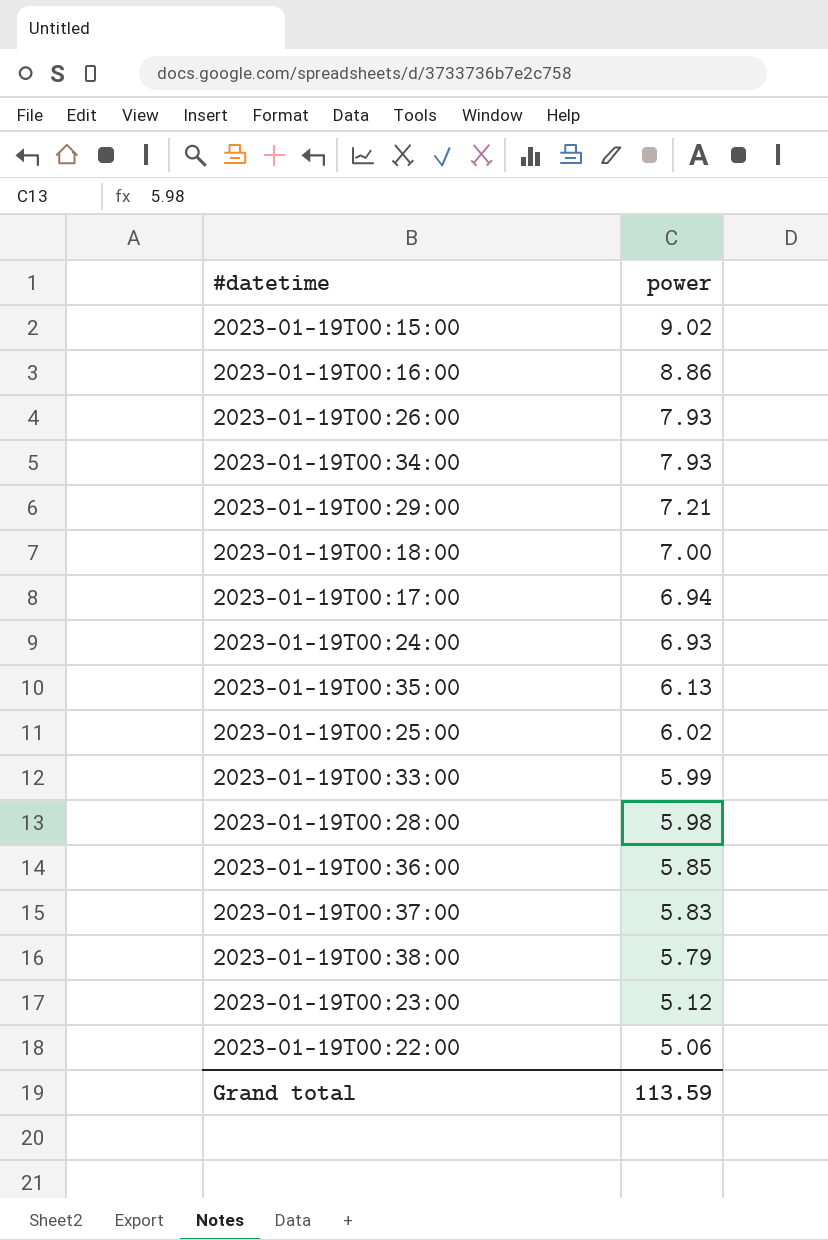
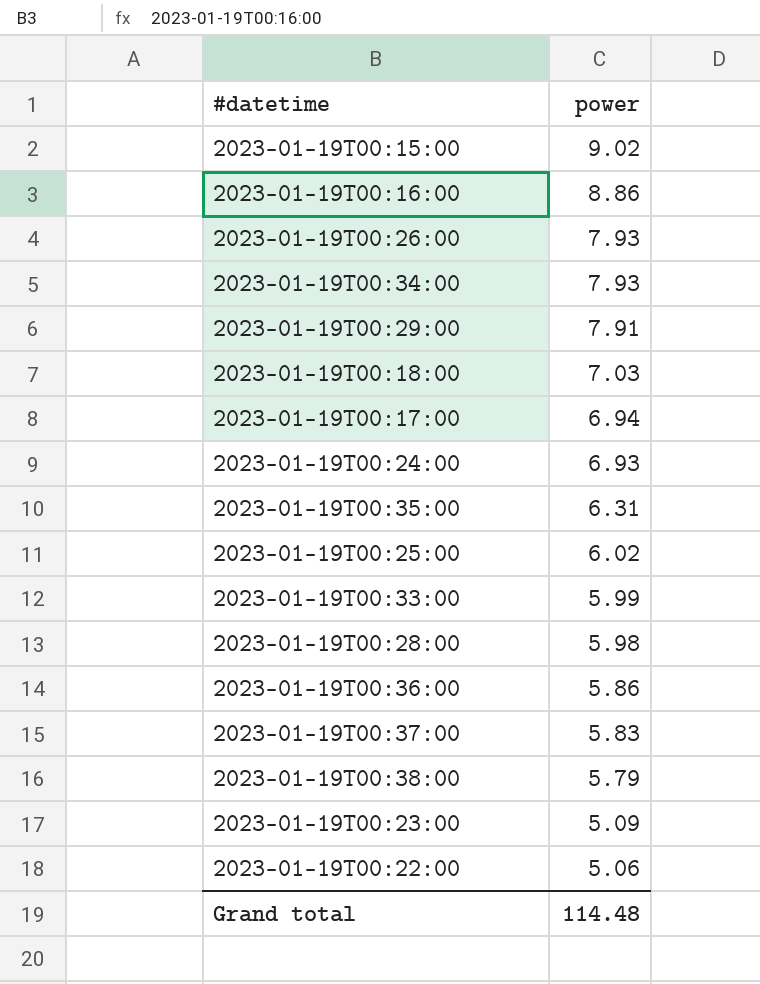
2023-01-19T00:29:00 | power: 7.21 -> 7.91
2023-01-19T00:18:00 | power: 7.00 -> 7.03
2023-01-19T00:35:00 | power: 6.13 -> 6.31
2023-01-19T00:36:00 | power: 5.85 -> 5.86
2023-01-19T00:23:00 | power: 5.12 -> 5.09
Grand total | power: 113.59 -> 114.48

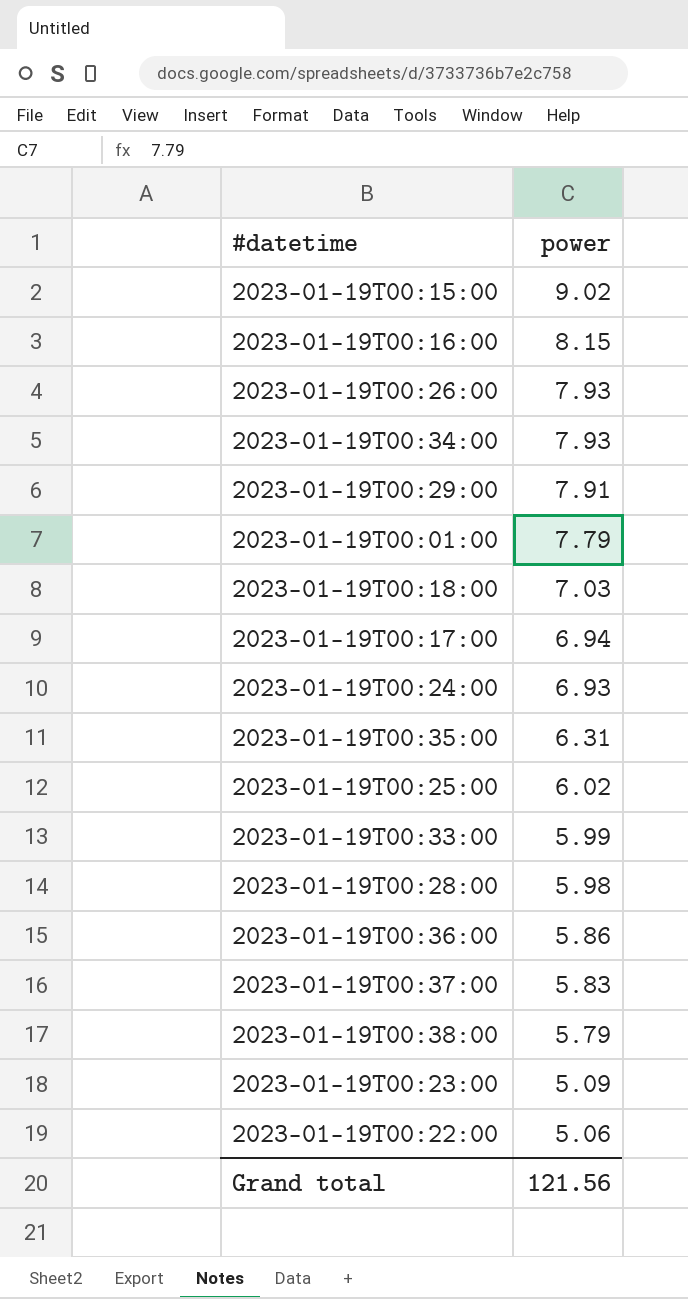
2023-01-19T00:16:00 | power: 8.86 -> 8.15
row 2023-01-19T00:01:00: none -> 7.79
Grand total | power: 114.48 -> 121.56

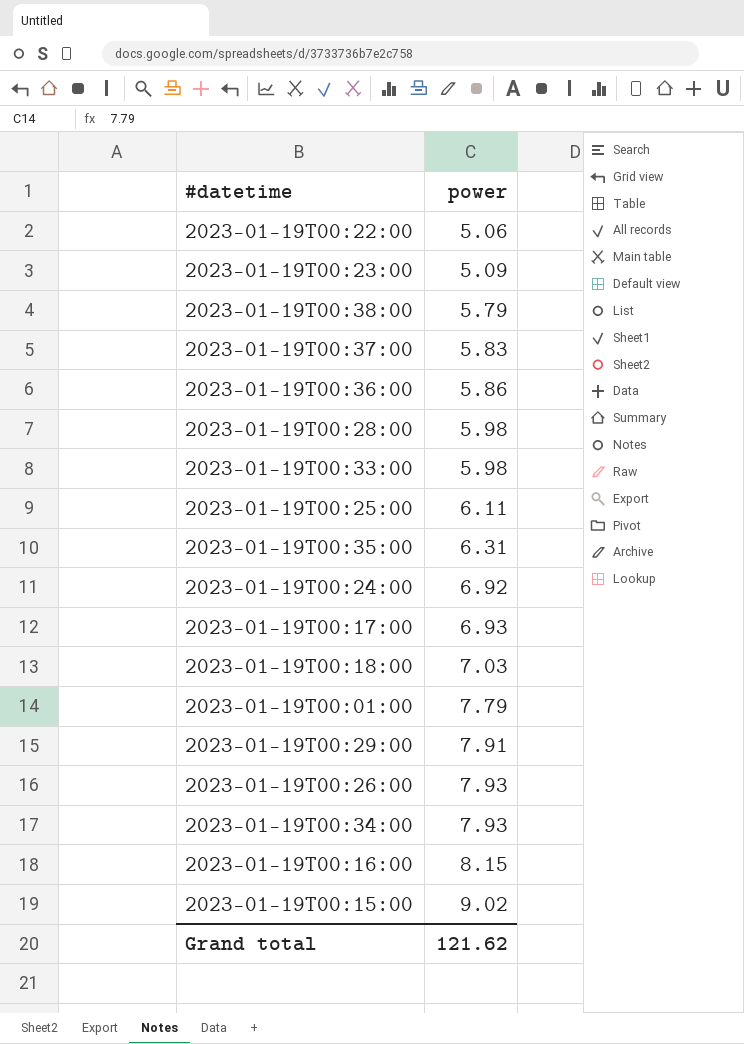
row order: power descending -> power ascending
2023-01-19T00:33:00 | power: 5.99 -> 5.98
2023-01-19T00:25:00 | power: 6.02 -> 6.11
2023-01-19T00:24:00 | power: 6.93 -> 6.92
2023-01-19T00:17:00 | power: 6.94 -> 6.93
Grand total | power: 121.56 -> 121.62

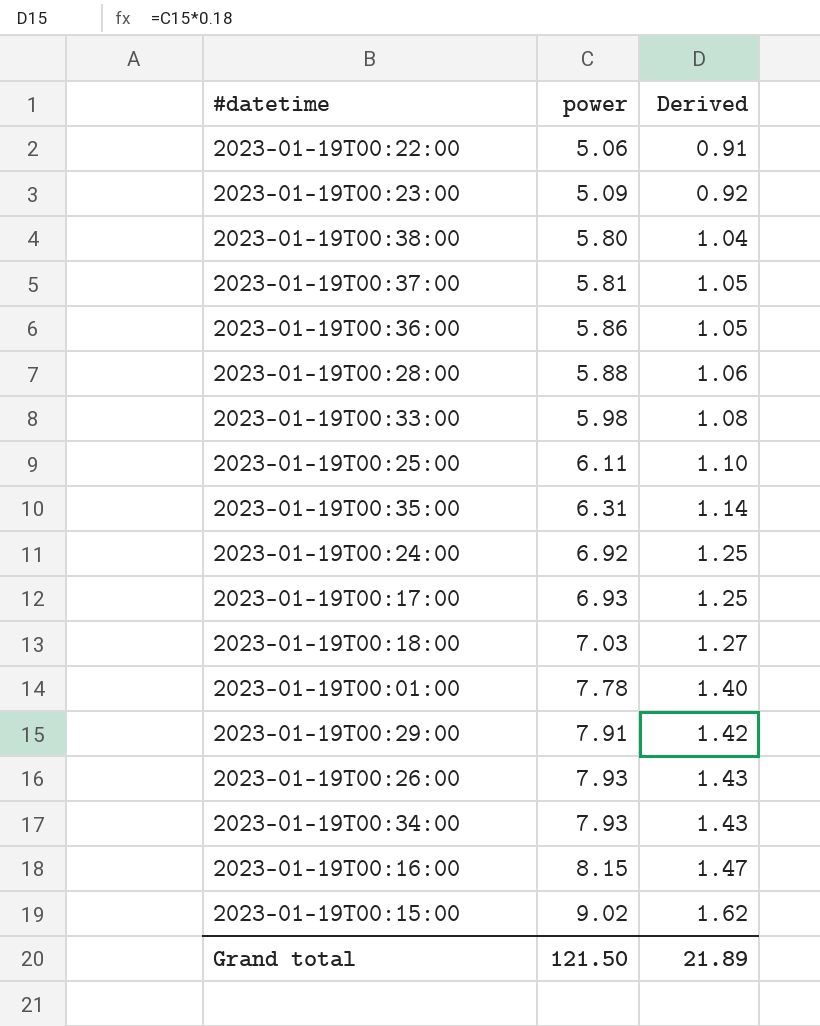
column Derived | formula: none -> [power] * 0.18
2023-01-19T00:38:00 | power: 5.79 -> 5.80
2023-01-19T00:37:00 | power: 5.83 -> 5.81
2023-01-19T00:28:00 | power: 5.98 -> 5.88
2023-01-19T00:01:00 | power: 7.79 -> 7.78
Grand total | power: 121.62 -> 121.50

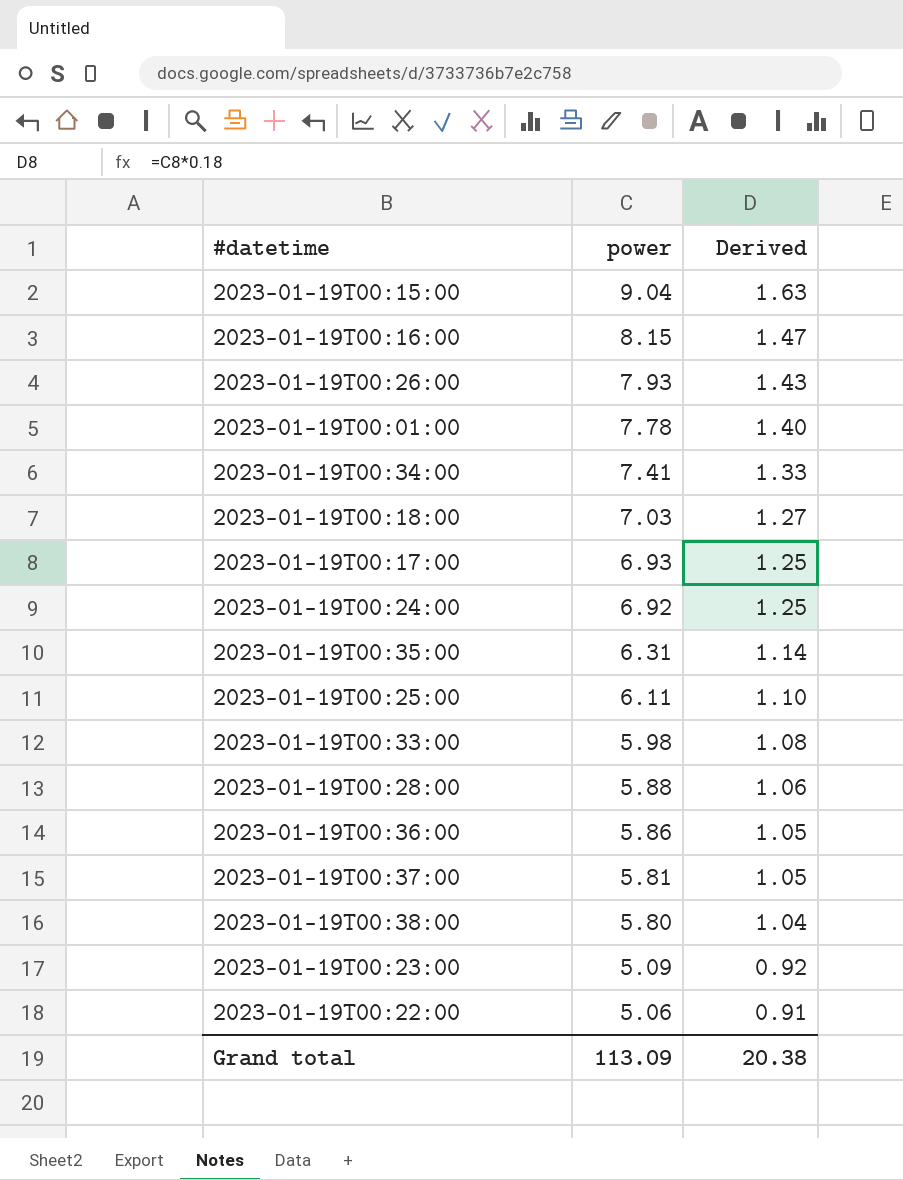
row order: power ascending -> power descending
row 2023-01-19T00:29:00: 7.91 | 1.42 -> none
2023-01-19T00:15:00 | power: 9.02 -> 9.04
2023-01-19T00:15:00 | Derived: 1.62 -> 1.63
2023-01-19T00:34:00 | power: 7.93 -> 7.41
2023-01-19T00:34:00 | Derived: 1.43 -> 1.33
Grand total | power: 121.50 -> 113.09
Grand total | Derived: 21.89 -> 20.38

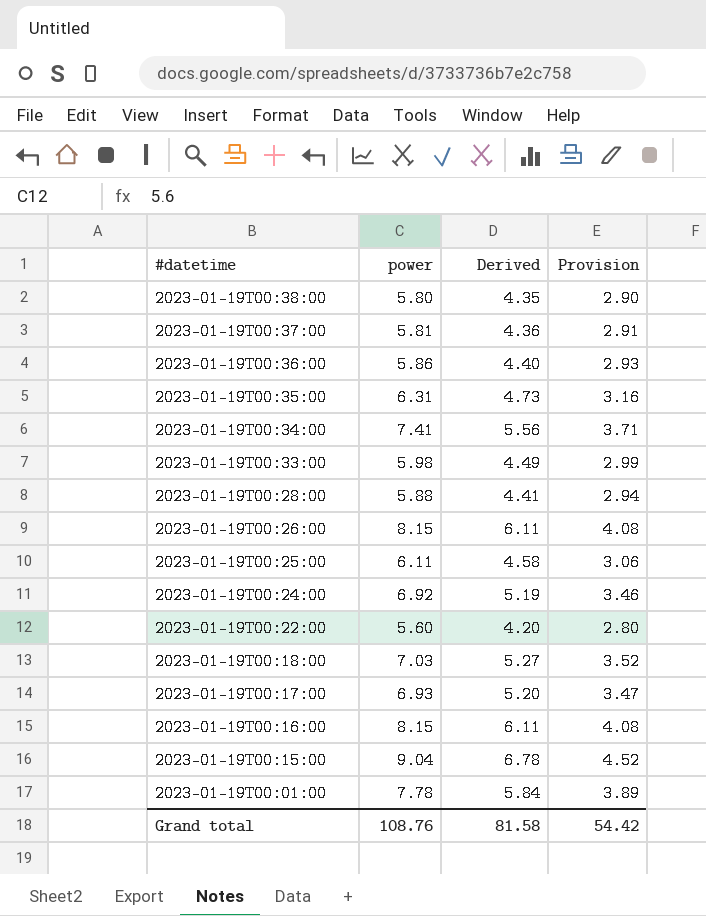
row order: power descending -> #datetime descending
column Derived | formula: [power] * 0.18 -> [power] * 0.75
column Provision | formula: none -> [power] * 0.5
row 2023-01-19T00:23:00: 5.09 | 0.92 -> none
2023-01-19T00:26:00 | power: 7.93 -> 8.15
2023-01-19T00:22:00 | power: 5.06 -> 5.60
Grand total | power: 113.09 -> 108.76
Grand total | Derived: 20.38 -> 81.58

